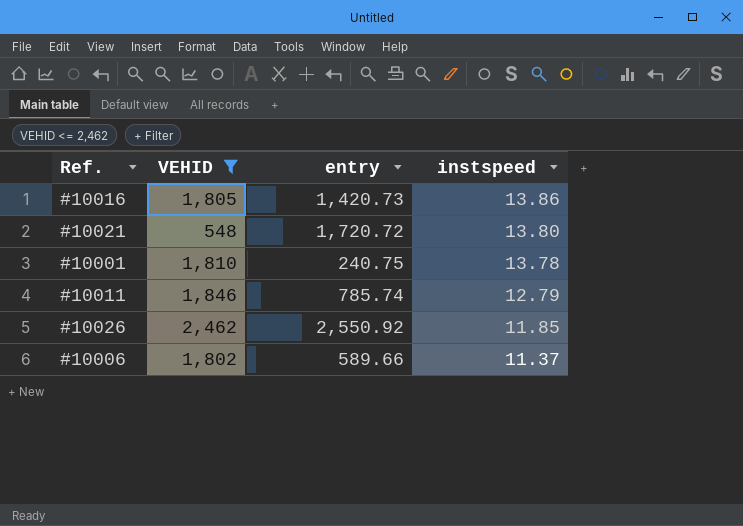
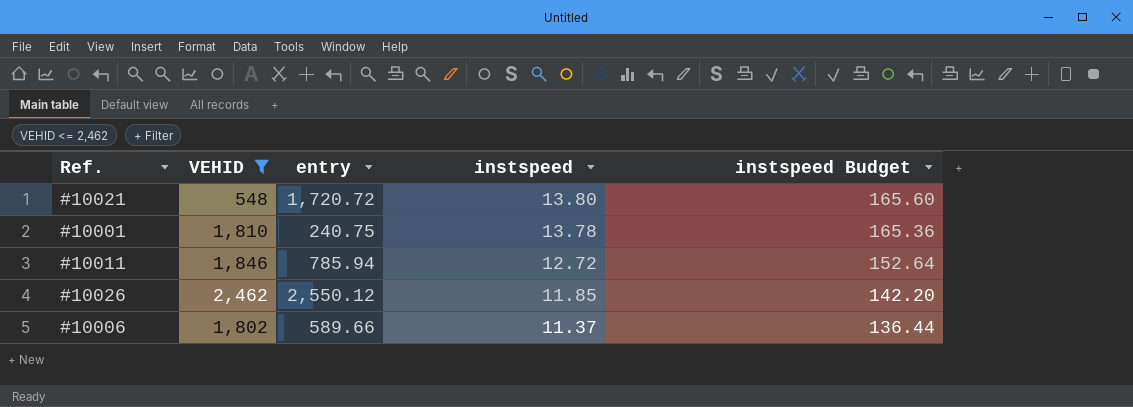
column instspeed Budget | formula: none -> [instspeed] * 12
row #10016: 1,805 | 1,420.73 | 13.86 -> none
#10011 | entry: 785.74 -> 785.94
#10011 | instspeed: 12.79 -> 12.72
#10026 | entry: 2,550.92 -> 2,550.12

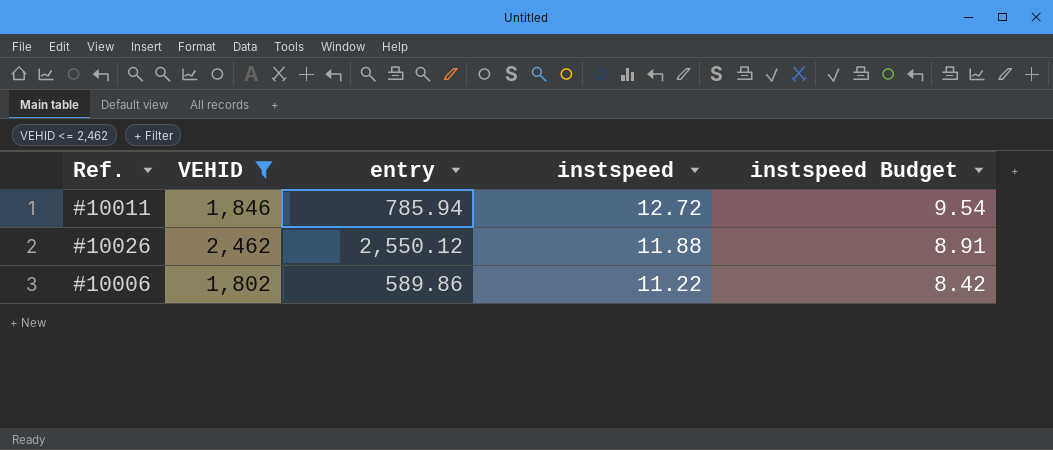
column instspeed Budget | formula: [instspeed] * 12 -> [instspeed] * 0.75
row #10021: 548 | 1,720.72 | 13.80 | 165.60 -> none
row #10001: 1,810 | 240.75 | 13.78 | 165.36 -> none
#10026 | instspeed: 11.85 -> 11.88
#10006 | entry: 589.66 -> 589.86
#10006 | instspeed: 11.37 -> 11.22

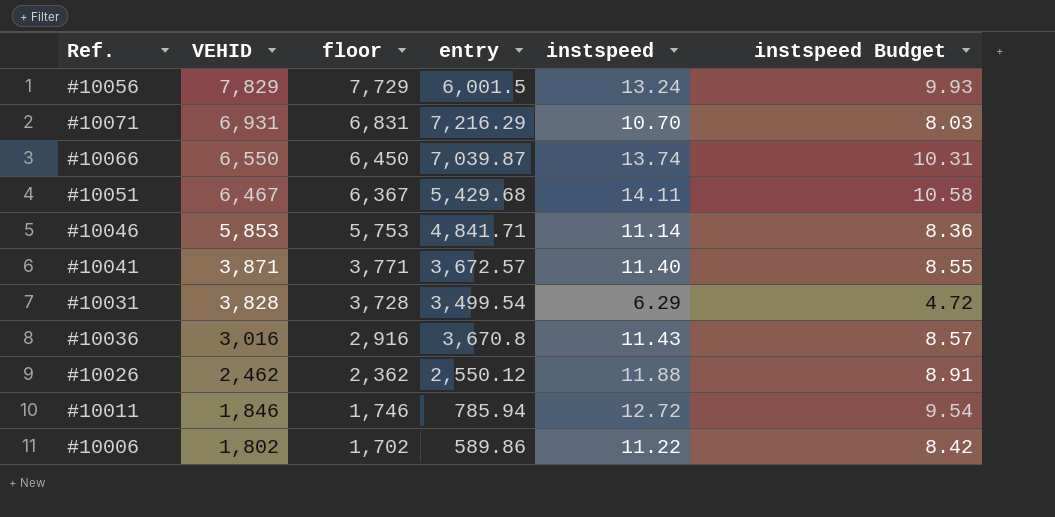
filter: VEHID <= 2,462 -> none
row order: instspeed descending -> VEHID descending
column floor | formula: none -> [VEHID] - 100

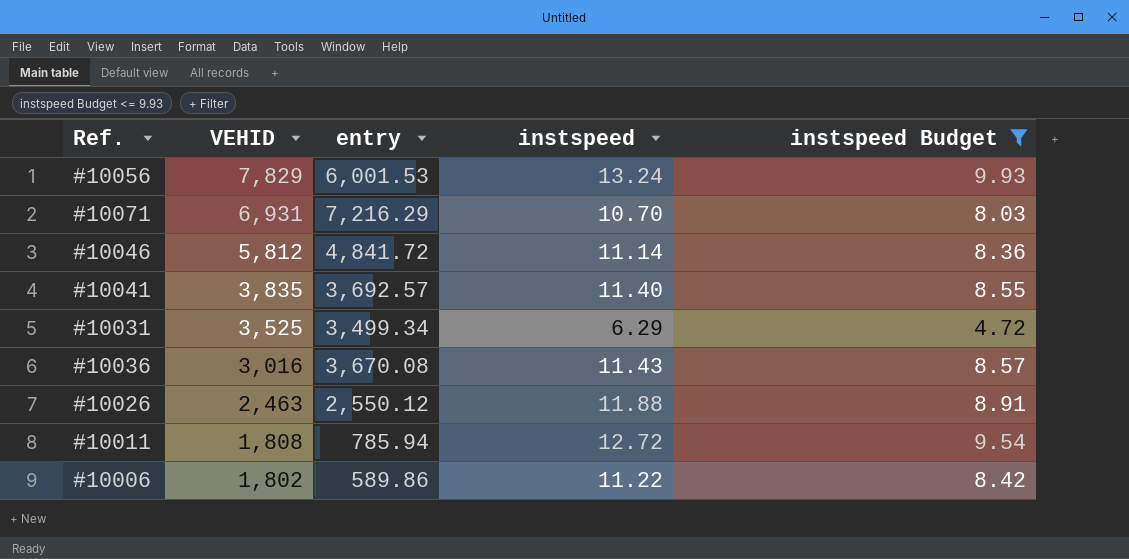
filter: none -> instspeed Budget <= 9.93
column floor | formula: [VEHID] - 100 -> none
#10056 | entry: 6,001.5 -> 6,001.53
#10046 | VEHID: 5,853 -> 5,812
#10046 | entry: 4,841.71 -> 4,841.72
#10041 | VEHID: 3,871 -> 3,835
#10041 | entry: 3,672.57 -> 3,692.57
#10031 | VEHID: 3,828 -> 3,525
#10031 | entry: 3,499.54 -> 3,499.34
#10036 | entry: 3,670.8 -> 3,670.08
#10026 | VEHID: 2,462 -> 2,463
#10011 | VEHID: 1,846 -> 1,808

